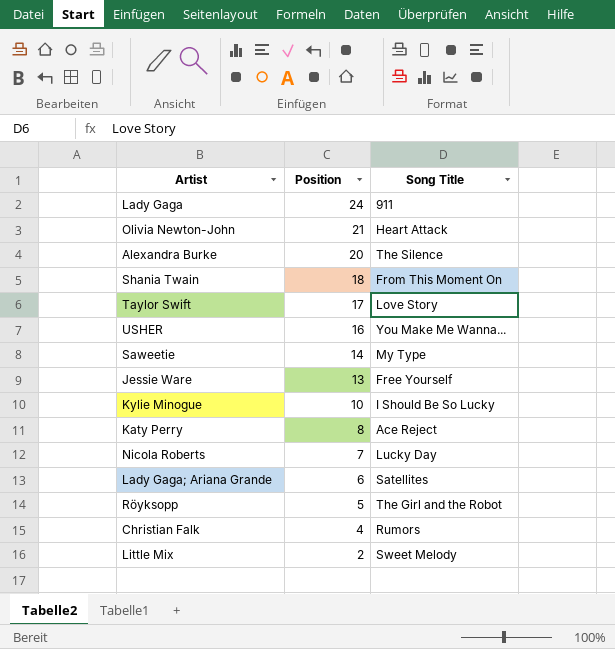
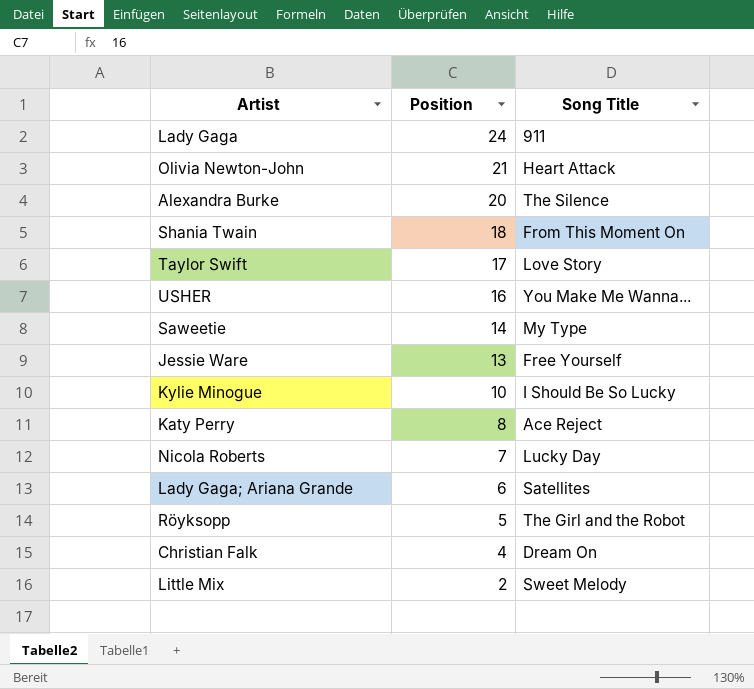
Christian Falk | Song Title: Rumors -> Dream On

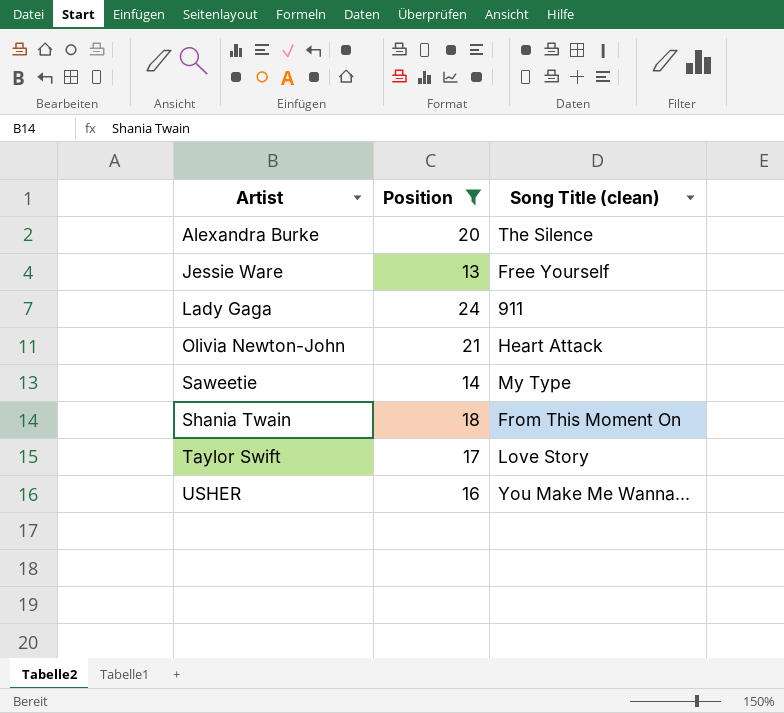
filter: none -> Position >= 13
row order: Position descending -> Artist ascending
column name: Song Title -> Song Title (clean)

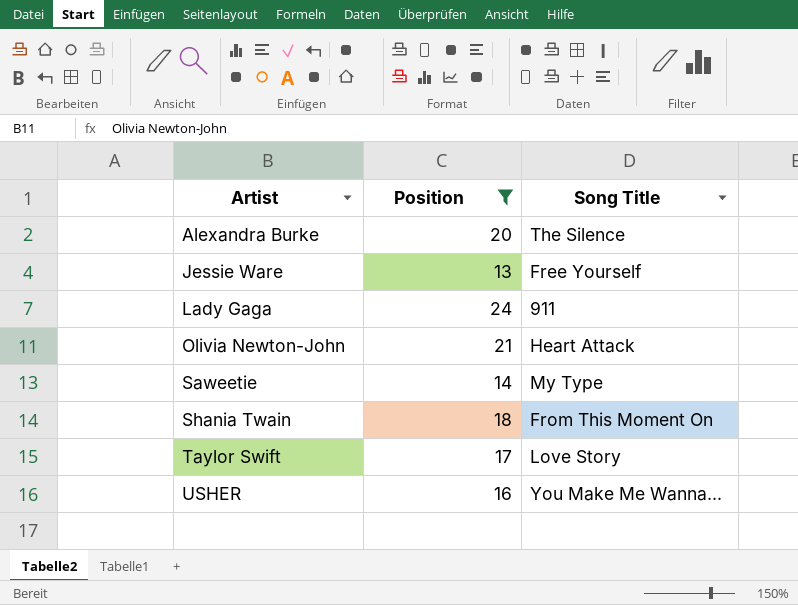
column name: Song Title (clean) -> Song Title

